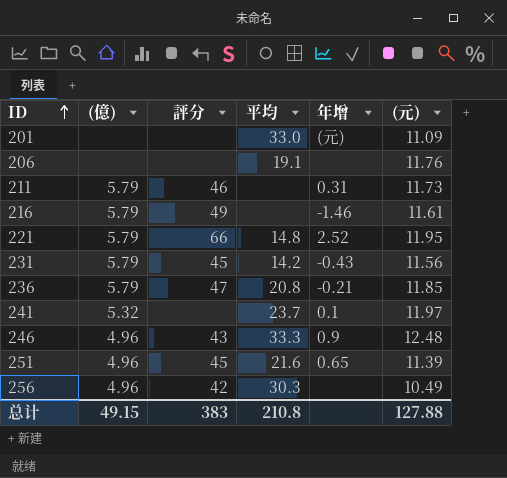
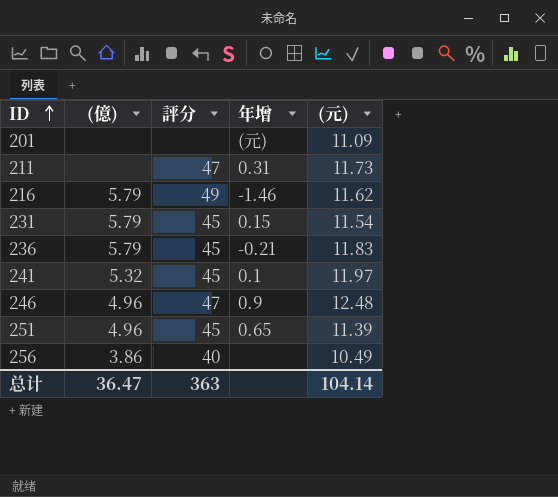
column 平均 | position: 4 -> none
row 206: none | none | 19.1 | none | 11.76 -> none
row 221: 5.79 | 66 | 14.8 | 2.52 | 11.95 -> none
211 | (億): 5.79 -> none
211 | 評分: 46 -> 47
216 | (元): 11.61 -> 11.62
231 | 年增: -0.43 -> 0.15
231 | (元): 11.56 -> 11.54
236 | 評分: 47 -> 45
236 | (元): 11.85 -> 11.83
241 | 評分: none -> 45
246 | 評分: 43 -> 47
256 | (億): 4.96 -> 3.86
256 | 評分: 42 -> 40
总计 | (億): 49.15 -> 36.47
总计 | 評分: 383 -> 363
总计 | (元): 127.88 -> 104.14

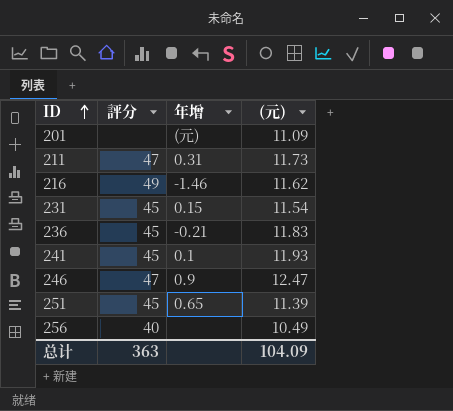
column (億) | position: 2 -> none
241 | (元): 11.97 -> 11.93
246 | (元): 12.48 -> 12.47
总计 | (元): 104.14 -> 104.09

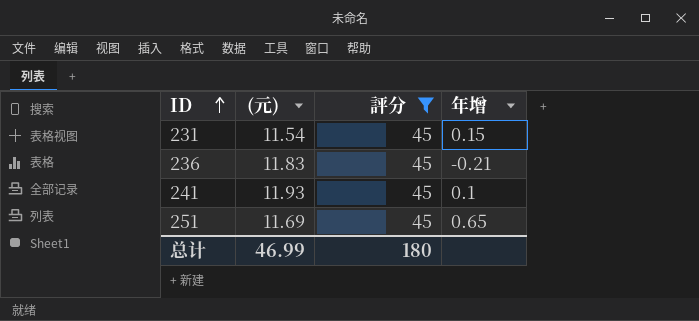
filter: none -> 評分 = 45
column (元) | position: 4 -> 2
251 | (元): 11.39 -> 11.69
总计 | (元): 104.09 -> 46.99
总计 | 評分: 363 -> 180

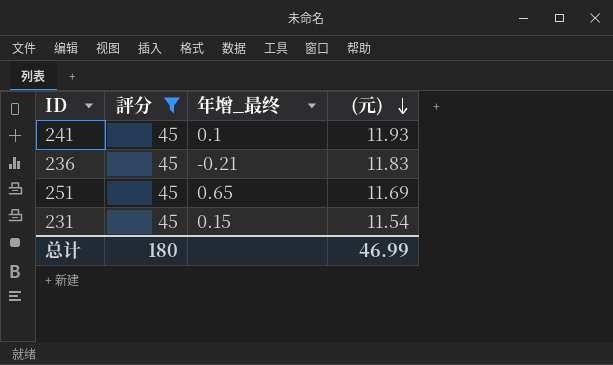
row order: ID ascending -> (元) descending
column name: 年增 -> 年增_最终
column (元) | position: 2 -> 4

